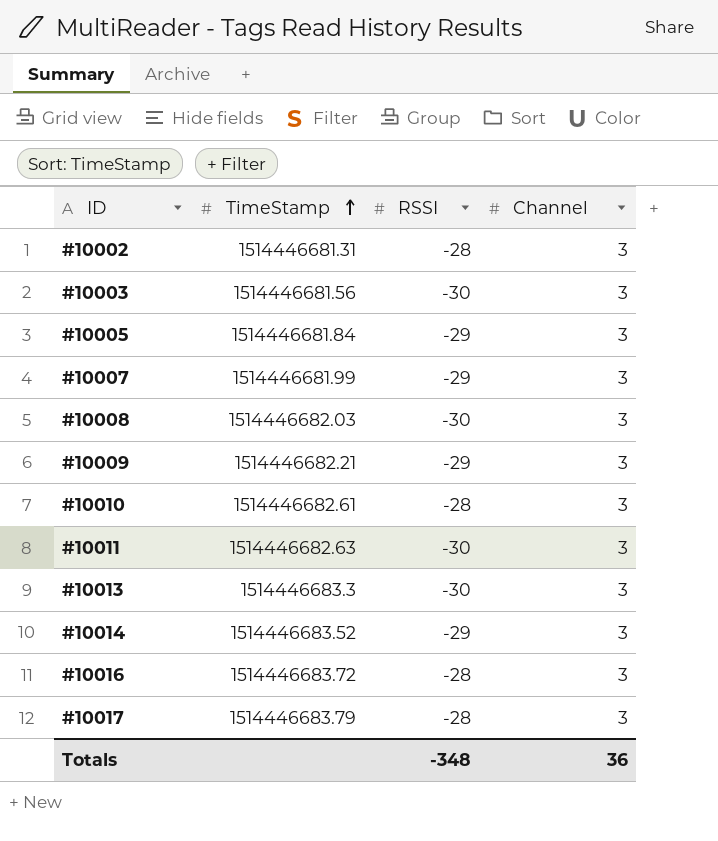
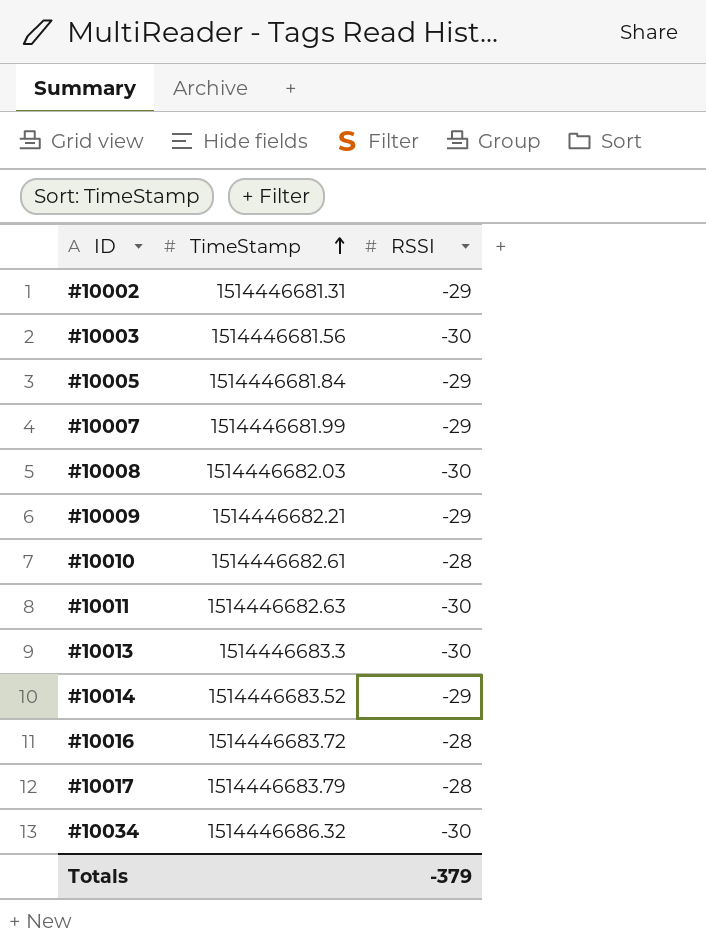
column Channel | position: 4 -> none
#10002 | RSSI: -28 -> -29
row #10034: none -> 1514446686.32 | -30
Totals | RSSI: -348 -> -379

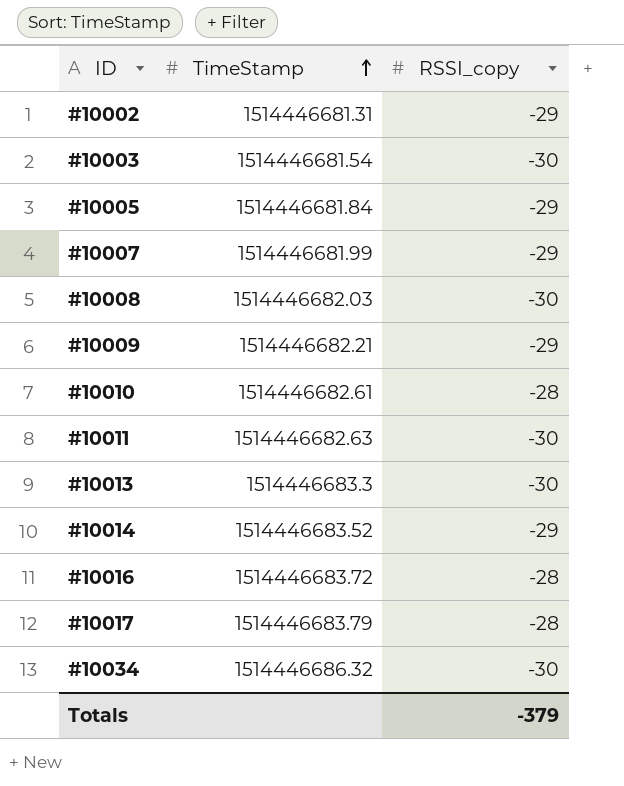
column name: RSSI -> RSSI_copy
#10003 | TimeStamp: 1514446681.56 -> 1514446681.54

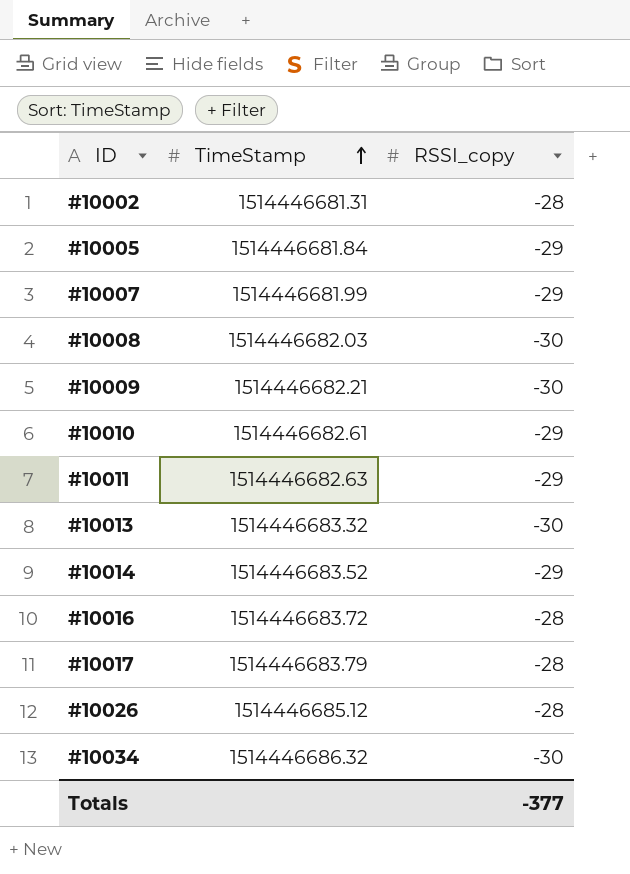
row #10003: 1514446681.54 | -30 -> none
#10002 | RSSI_copy: -29 -> -28
#10009 | RSSI_copy: -29 -> -30
#10010 | RSSI_copy: -28 -> -29
#10011 | RSSI_copy: -30 -> -29
#10013 | TimeStamp: 1514446683.3 -> 1514446683.32
row #10026: none -> 1514446685.12 | -28
Totals | RSSI_copy: -379 -> -377

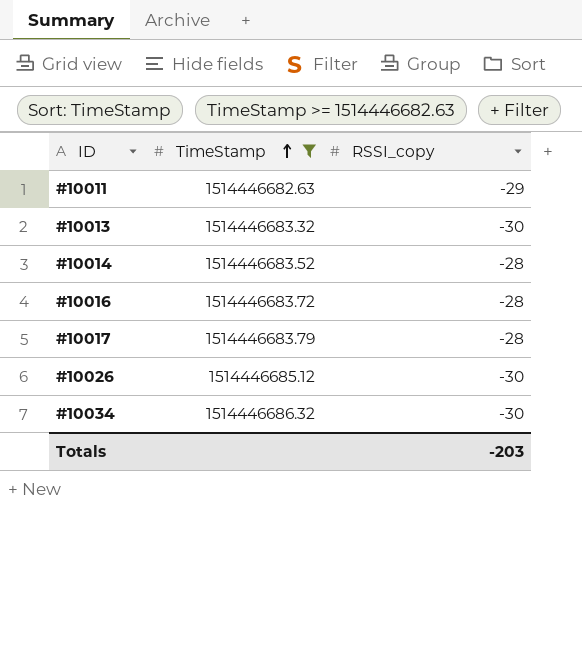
filter: none -> TimeStamp >= 1514446682.63
#10014 | RSSI_copy: -29 -> -28
#10026 | RSSI_copy: -28 -> -30
Totals | RSSI_copy: -377 -> -203

